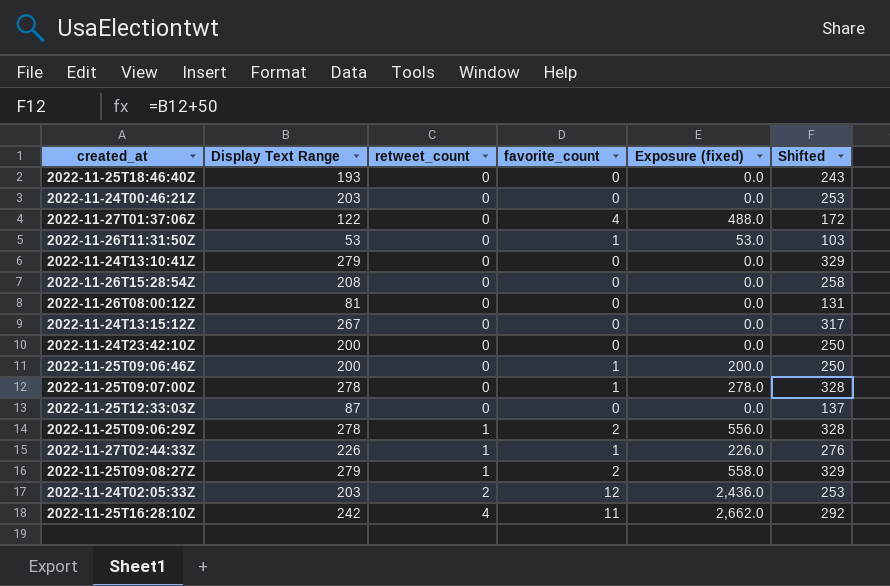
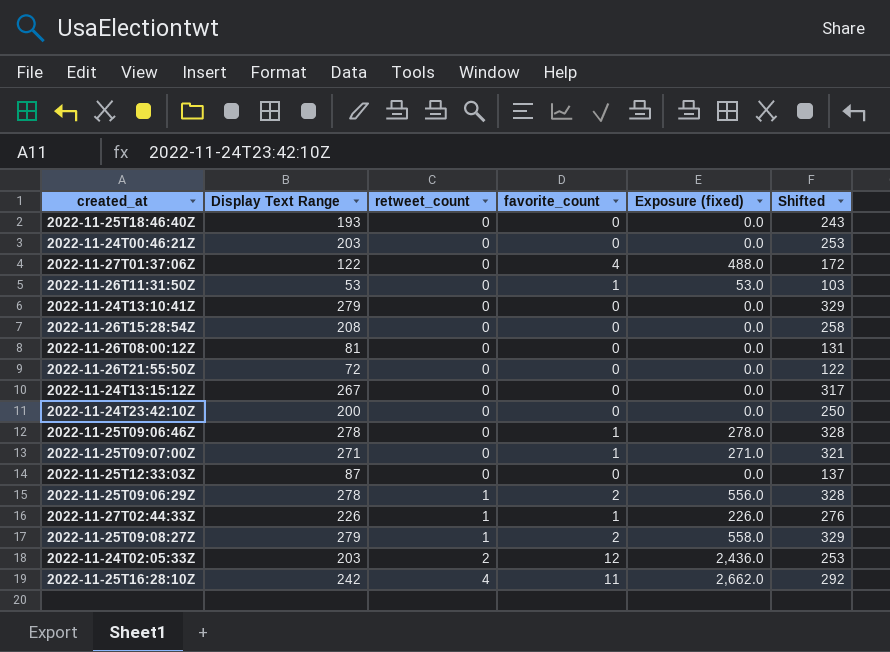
row 2022-11-26T21:55:50Z: none -> 72 | 0 | 0 | 0.0 | 122
2022-11-25T09:06:46Z | Display Text Range: 200 -> 278
2022-11-25T09:06:46Z | Exposure (fixed): 200.0 -> 278.0
2022-11-25T09:06:46Z | Shifted: 250 -> 328
2022-11-25T09:07:00Z | Display Text Range: 278 -> 271
2022-11-25T09:07:00Z | Exposure (fixed): 278.0 -> 271.0
2022-11-25T09:07:00Z | Shifted: 328 -> 321

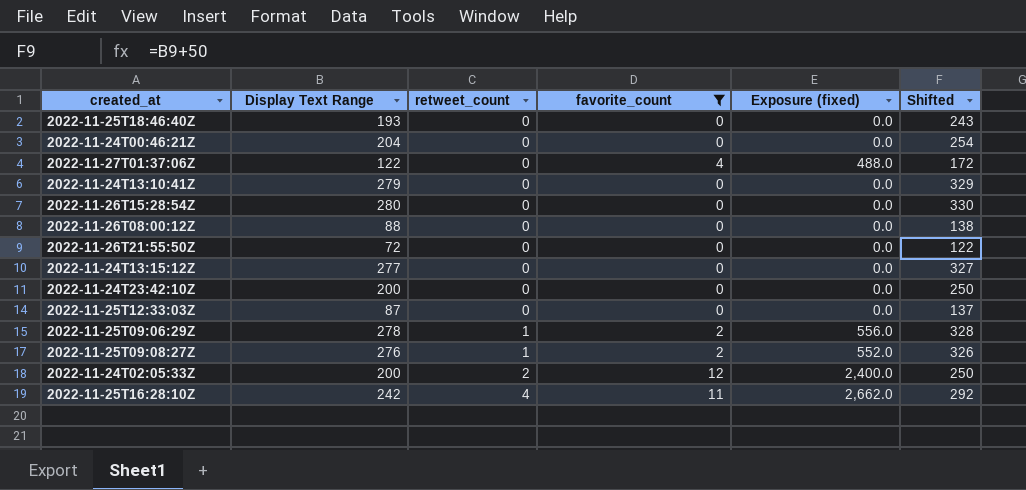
filter: none -> favorite_count != 1
2022-11-24T00:46:21Z | Display Text Range: 203 -> 204
2022-11-24T00:46:21Z | Shifted: 253 -> 254
2022-11-26T15:28:54Z | Display Text Range: 208 -> 280
2022-11-26T15:28:54Z | Shifted: 258 -> 330
2022-11-26T08:00:12Z | Display Text Range: 81 -> 88
2022-11-26T08:00:12Z | Shifted: 131 -> 138
2022-11-24T13:15:12Z | Display Text Range: 267 -> 277
2022-11-24T13:15:12Z | Shifted: 317 -> 327
2022-11-25T09:08:27Z | Display Text Range: 279 -> 276
2022-11-25T09:08:27Z | Exposure (fixed): 558.0 -> 552.0
2022-11-25T09:08:27Z | Shifted: 329 -> 326
2022-11-24T02:05:33Z | Display Text Range: 203 -> 200
2022-11-24T02:05:33Z | Exposure (fixed): 2,436.0 -> 2,400.0
2022-11-24T02:05:33Z | Shifted: 253 -> 250

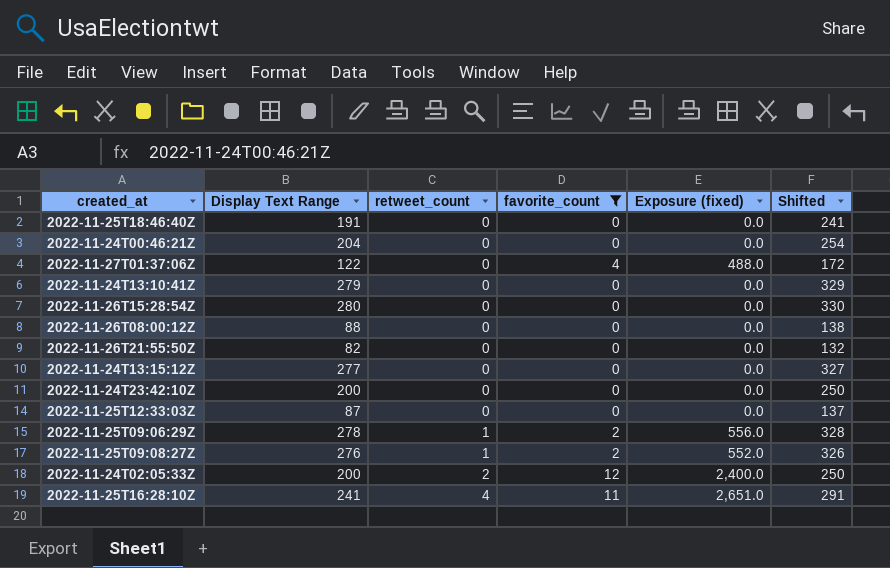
2022-11-25T18:46:40Z | Display Text Range: 193 -> 191
2022-11-25T18:46:40Z | Shifted: 243 -> 241
2022-11-26T21:55:50Z | Display Text Range: 72 -> 82
2022-11-26T21:55:50Z | Shifted: 122 -> 132
2022-11-25T16:28:10Z | Display Text Range: 242 -> 241
2022-11-25T16:28:10Z | Exposure (fixed): 2,662.0 -> 2,651.0
2022-11-25T16:28:10Z | Shifted: 292 -> 291

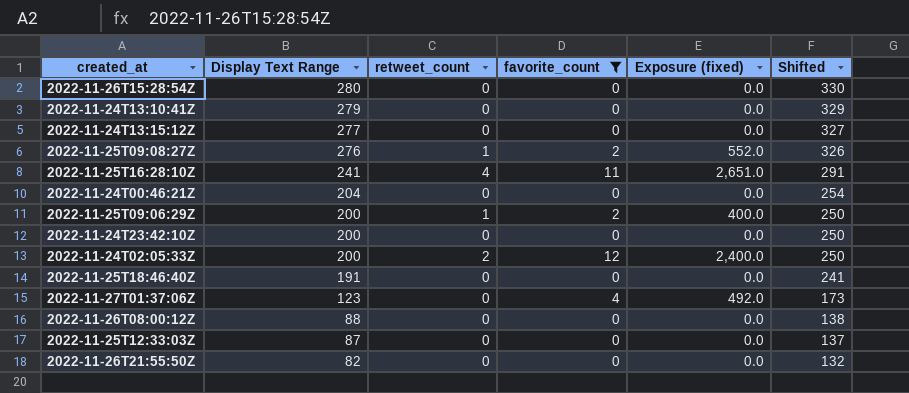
row order: retweet_count ascending -> Display Text Range descending
2022-11-25T09:06:29Z | Display Text Range: 278 -> 200
2022-11-25T09:06:29Z | Exposure (fixed): 556.0 -> 400.0
2022-11-25T09:06:29Z | Shifted: 328 -> 250
2022-11-27T01:37:06Z | Display Text Range: 122 -> 123
2022-11-27T01:37:06Z | Exposure (fixed): 488.0 -> 492.0
2022-11-27T01:37:06Z | Shifted: 172 -> 173

